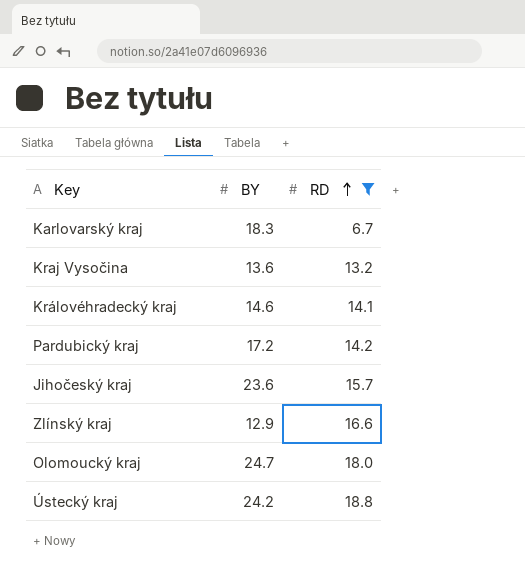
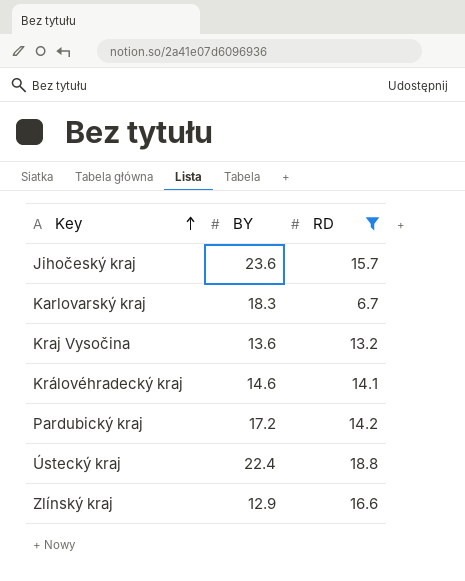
row order: RD ascending -> Key ascending
row Olomoucký kraj: 24.7 | 18.0 -> none
Ústecký kraj | BY: 24.2 -> 22.4

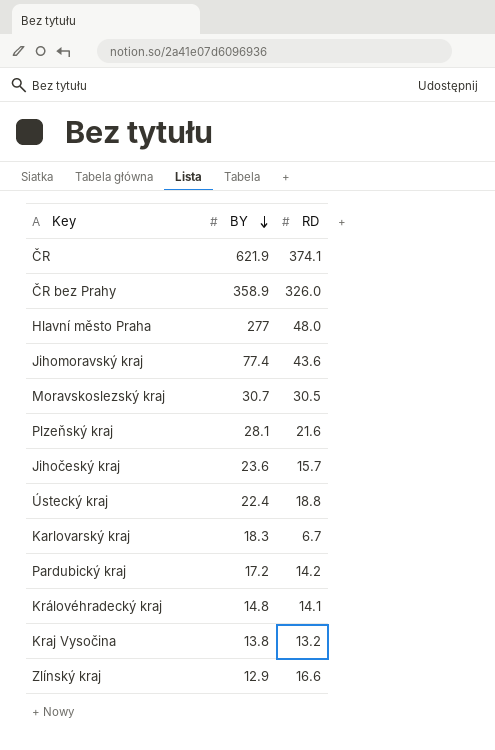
filter: RD <= 18.8 -> none
row order: Key ascending -> BY descending
Královéhradecký kraj | BY: 14.6 -> 14.8
Kraj Vysočina | BY: 13.6 -> 13.8

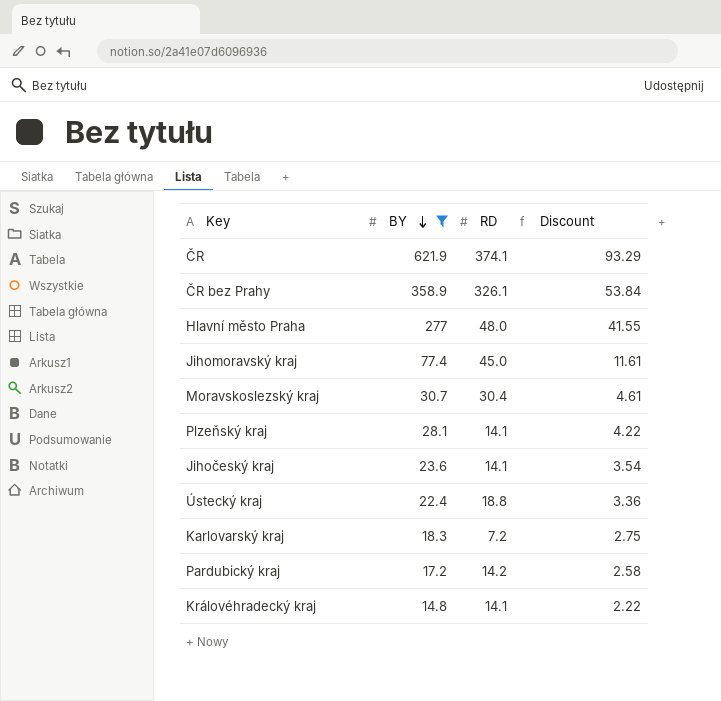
filter: none -> BY >= 14.8
column Discount | formula: none -> [BY] * 0.15
ČR bez Prahy | RD: 326.0 -> 326.1
Jihomoravský kraj | RD: 43.6 -> 45.0
Moravskoslezský kraj | RD: 30.5 -> 30.4
Plzeňský kraj | RD: 21.6 -> 14.1
Jihočeský kraj | RD: 15.7 -> 14.1
Karlovarský kraj | RD: 6.7 -> 7.2

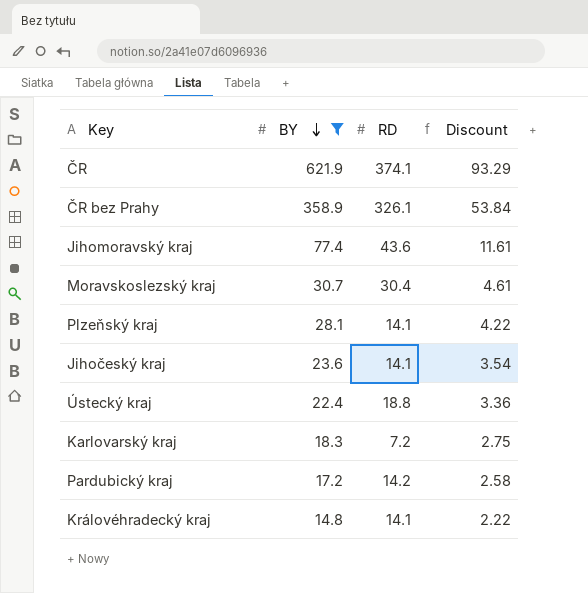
row Hlavní město Praha: 277 | 48.0 | 41.55 -> none
Jihomoravský kraj | RD: 45.0 -> 43.6

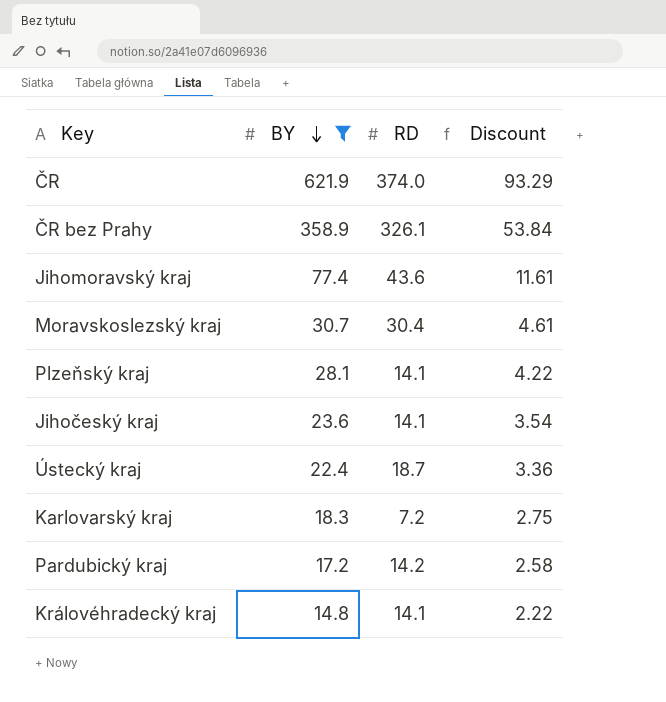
ČR | RD: 374.1 -> 374.0
Ústecký kraj | RD: 18.8 -> 18.7

